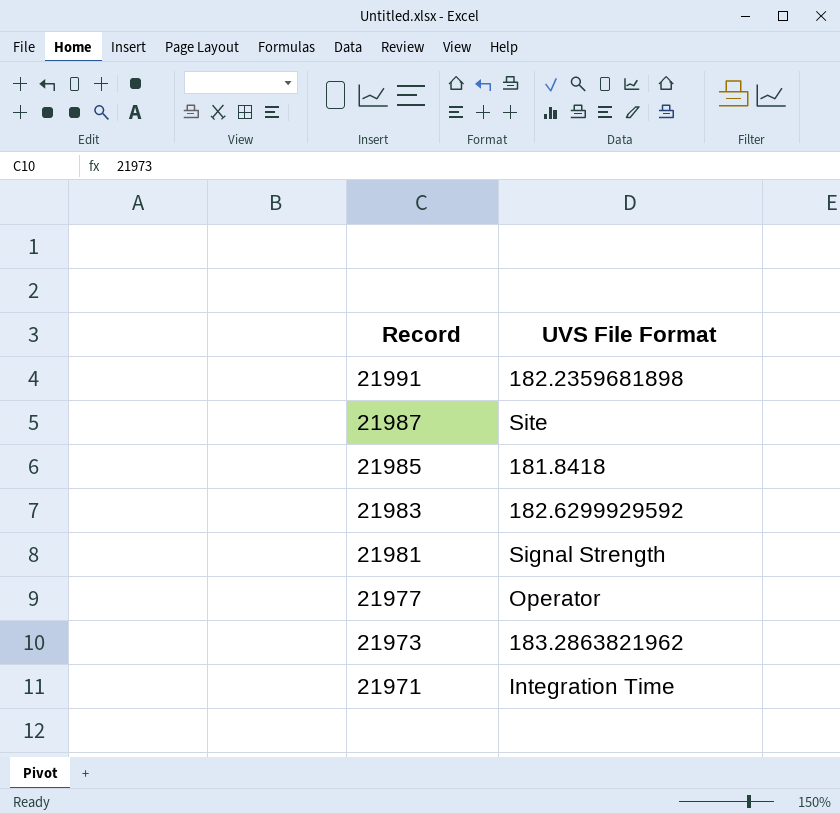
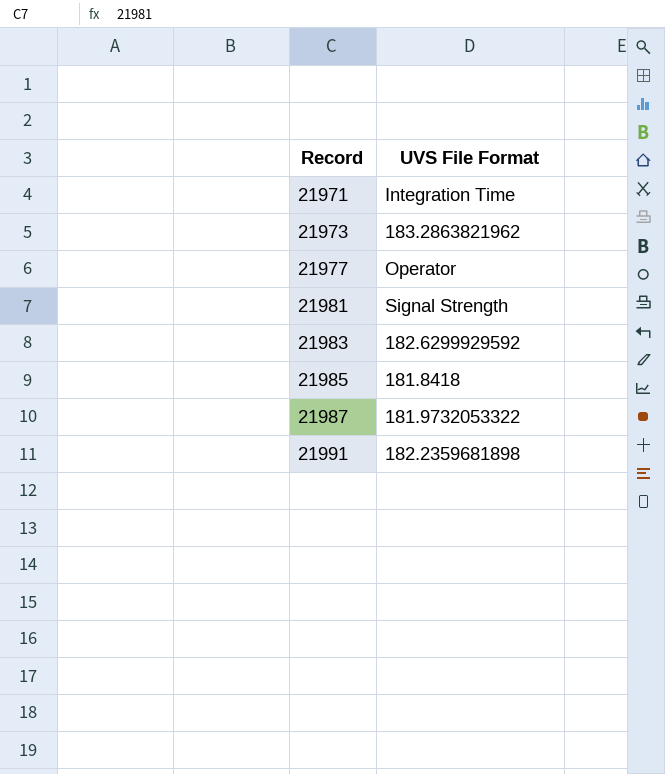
row order: Record descending -> Record ascending
21987 | UVS File Format: Site -> 181.9732053322

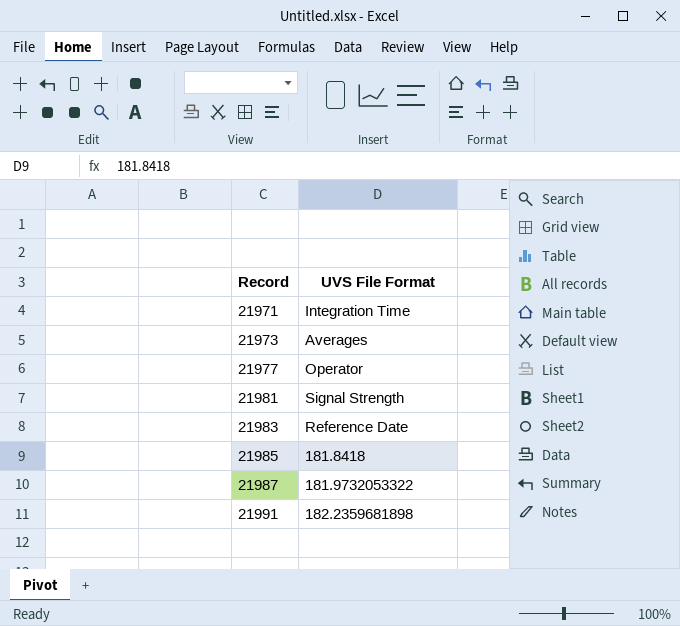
21973 | UVS File Format: 183.2863821962 -> Averages
21983 | UVS File Format: 182.6299929592 -> Reference Date

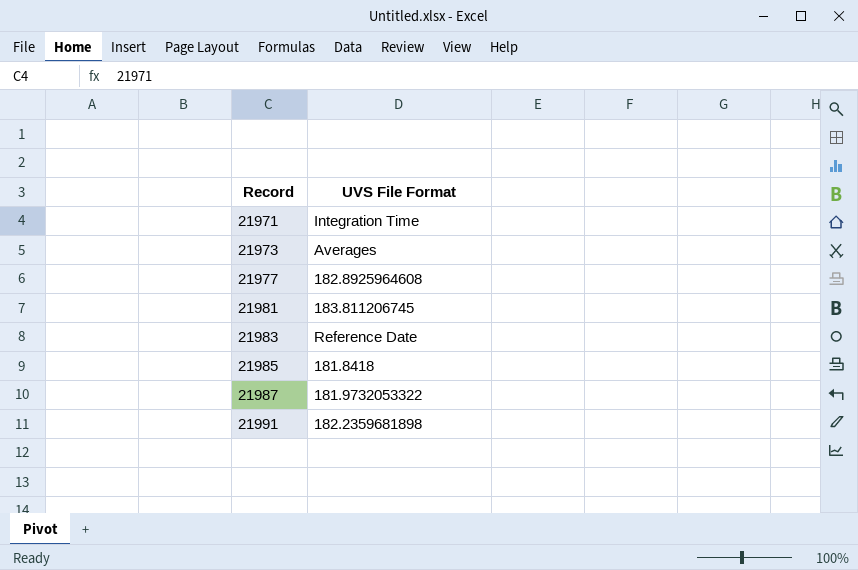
21977 | UVS File Format: Operator -> 182.8925964608
21981 | UVS File Format: Signal Strength -> 183.811206745

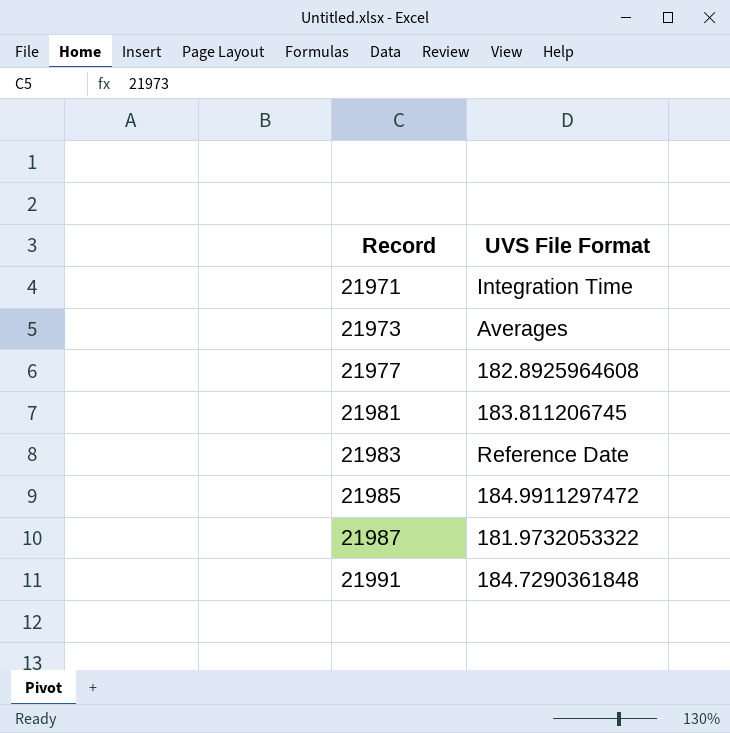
21985 | UVS File Format: 181.8418 -> 184.9911297472
21991 | UVS File Format: 182.2359681898 -> 184.7290361848

